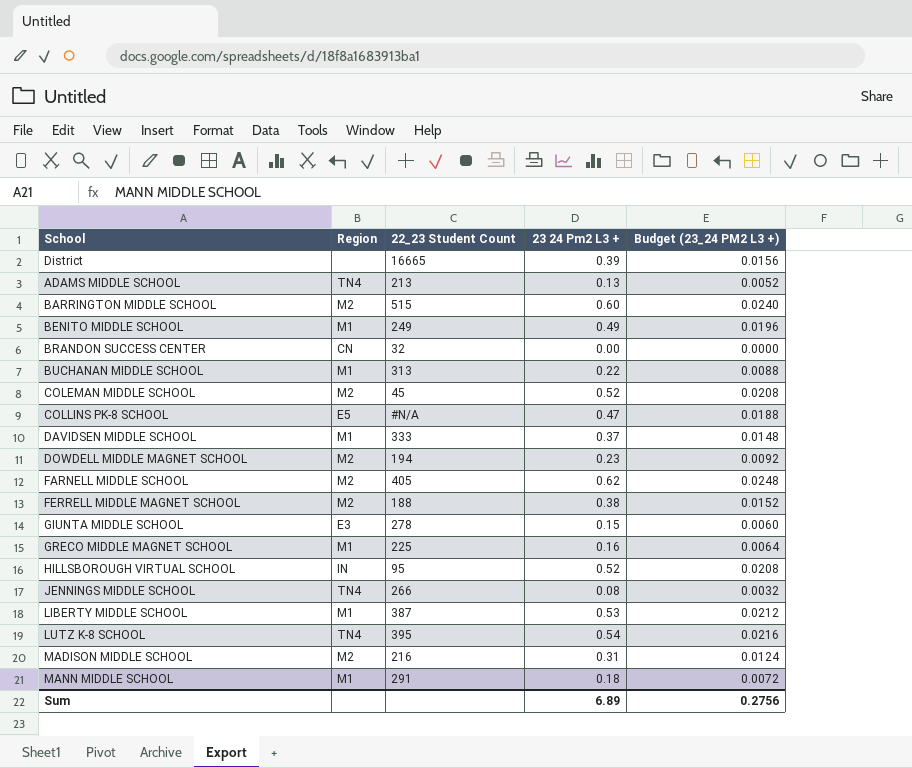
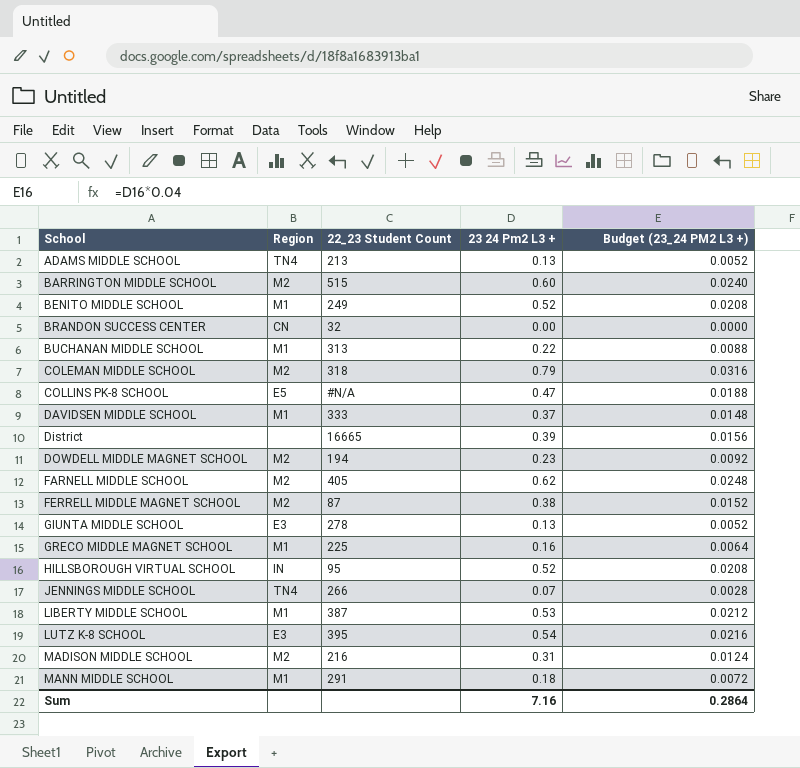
row order: none -> School ascending
BENITO MIDDLE SCHOOL | 23 24 Pm2 L3 +: 0.49 -> 0.52
BENITO MIDDLE SCHOOL | Budget (23_24 PM2 L3 +): 0.0196 -> 0.0208
COLEMAN MIDDLE SCHOOL | 22_23 Student Count: 45 -> 318
COLEMAN MIDDLE SCHOOL | 23 24 Pm2 L3 +: 0.52 -> 0.79
COLEMAN MIDDLE SCHOOL | Budget (23_24 PM2 L3 +): 0.0208 -> 0.0316
FERRELL MIDDLE MAGNET SCHOOL | 22_23 Student Count: 188 -> 87
GIUNTA MIDDLE SCHOOL | 23 24 Pm2 L3 +: 0.15 -> 0.13
GIUNTA MIDDLE SCHOOL | Budget (23_24 PM2 L3 +): 0.0060 -> 0.0052
JENNINGS MIDDLE SCHOOL | 23 24 Pm2 L3 +: 0.08 -> 0.07
JENNINGS MIDDLE SCHOOL | Budget (23_24 PM2 L3 +): 0.0032 -> 0.0028
LUTZ K-8 SCHOOL | Region: TN4 -> E3
Sum | 23 24 Pm2 L3 +: 6.89 -> 7.16
Sum | Budget (23_24 PM2 L3 +): 0.2756 -> 0.2864

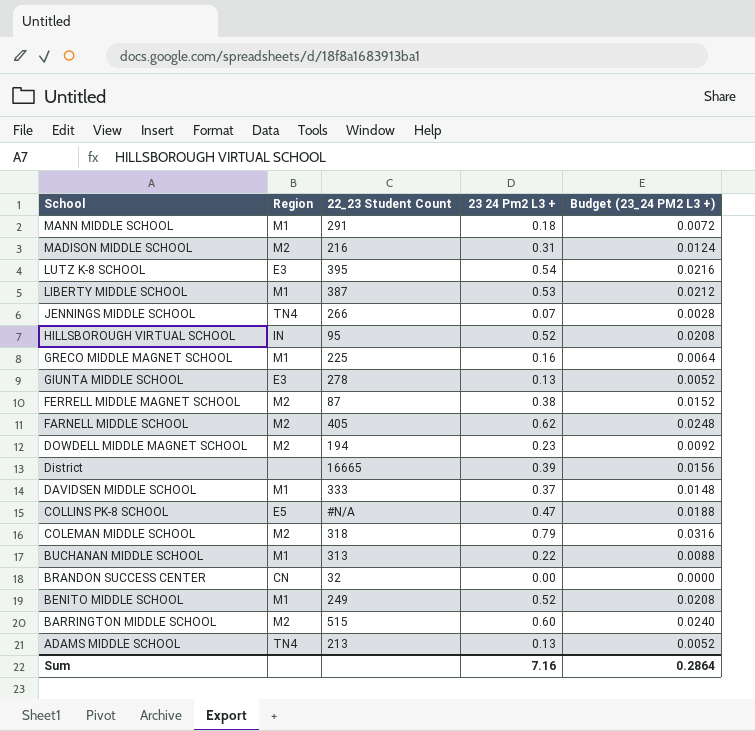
row order: School ascending -> School descending

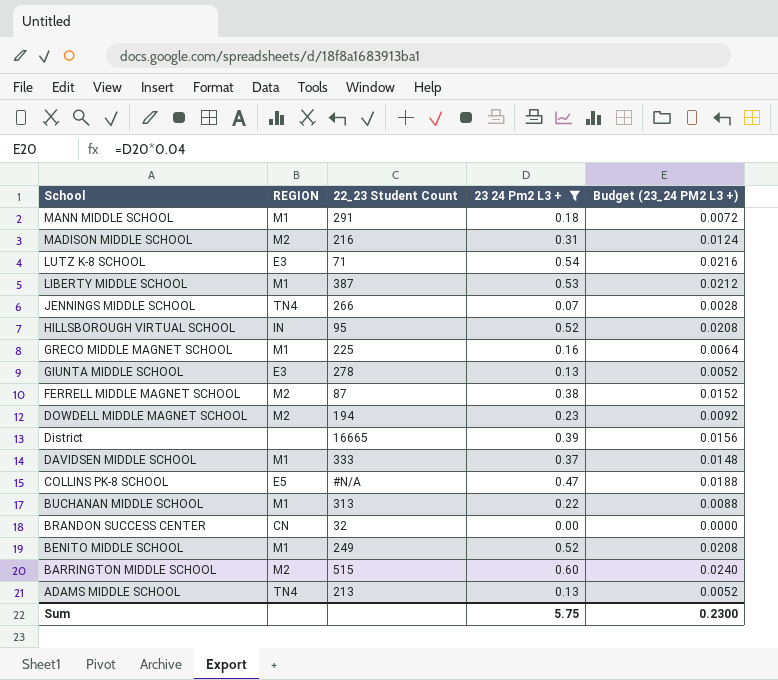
filter: none -> 23 24 Pm2 L3 + <= 0.60
column name: Region -> REGION
LUTZ K-8 SCHOOL | 22_23 Student Count: 395 -> 71
Sum | 23 24 Pm2 L3 +: 7.16 -> 5.75
Sum | Budget (23_24 PM2 L3 +): 0.2864 -> 0.2300

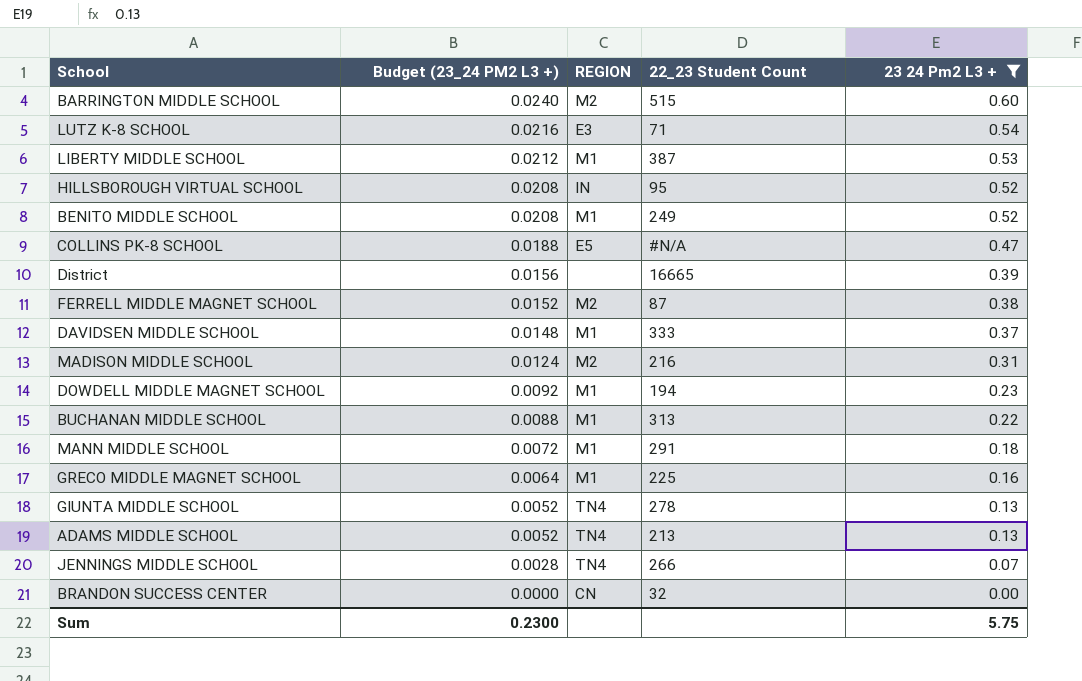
row order: School descending -> Budget (23_24 PM2 L3 +) descending
column Budget (23_24 PM2 L3 +) | position: 5 -> 2
DOWDELL MIDDLE MAGNET SCHOOL | REGION: M2 -> M1
GIUNTA MIDDLE SCHOOL | REGION: E3 -> TN4

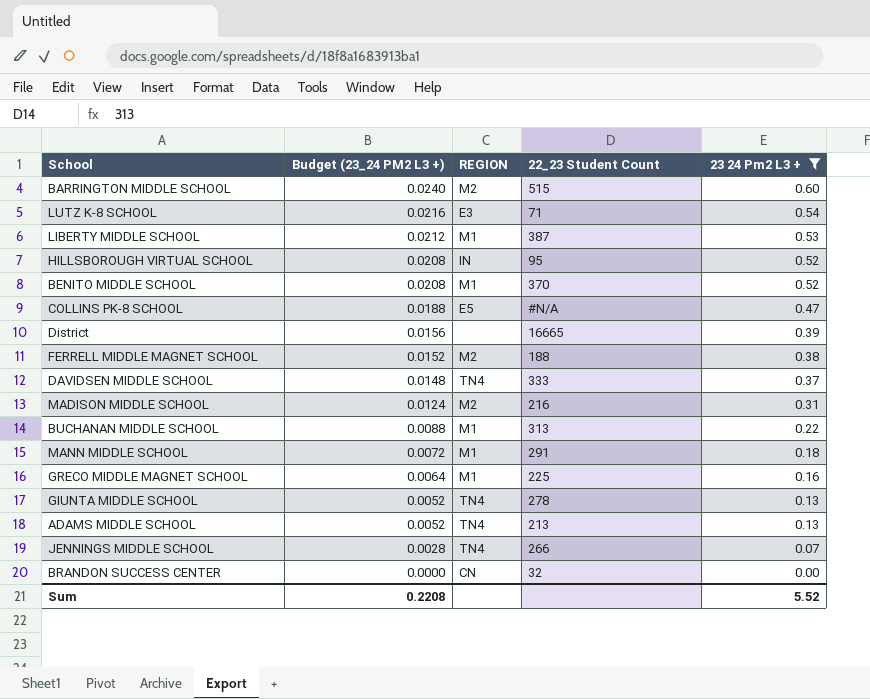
row DOWDELL MIDDLE MAGNET SCHOOL: 0.0092 | M1 | 194 | 0.23 -> none
BENITO MIDDLE SCHOOL | 22_23 Student Count: 249 -> 370
FERRELL MIDDLE MAGNET SCHOOL | 22_23 Student Count: 87 -> 188
DAVIDSEN MIDDLE SCHOOL | REGION: M1 -> TN4
Sum | Budget (23_24 PM2 L3 +): 0.2300 -> 0.2208
Sum | 23 24 Pm2 L3 +: 5.75 -> 5.52

